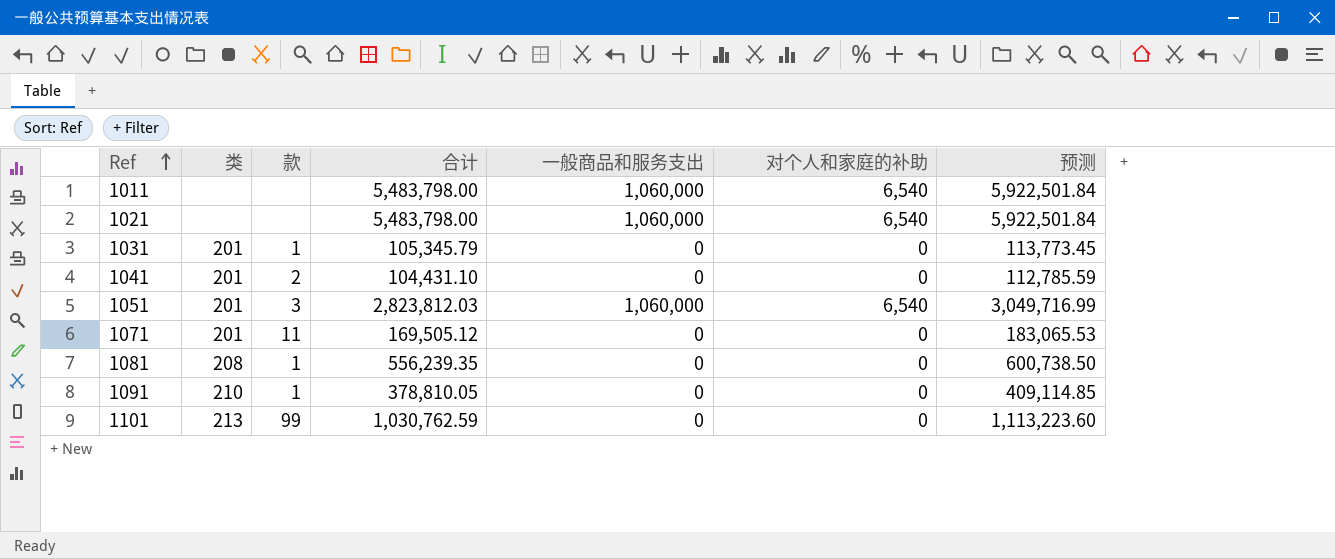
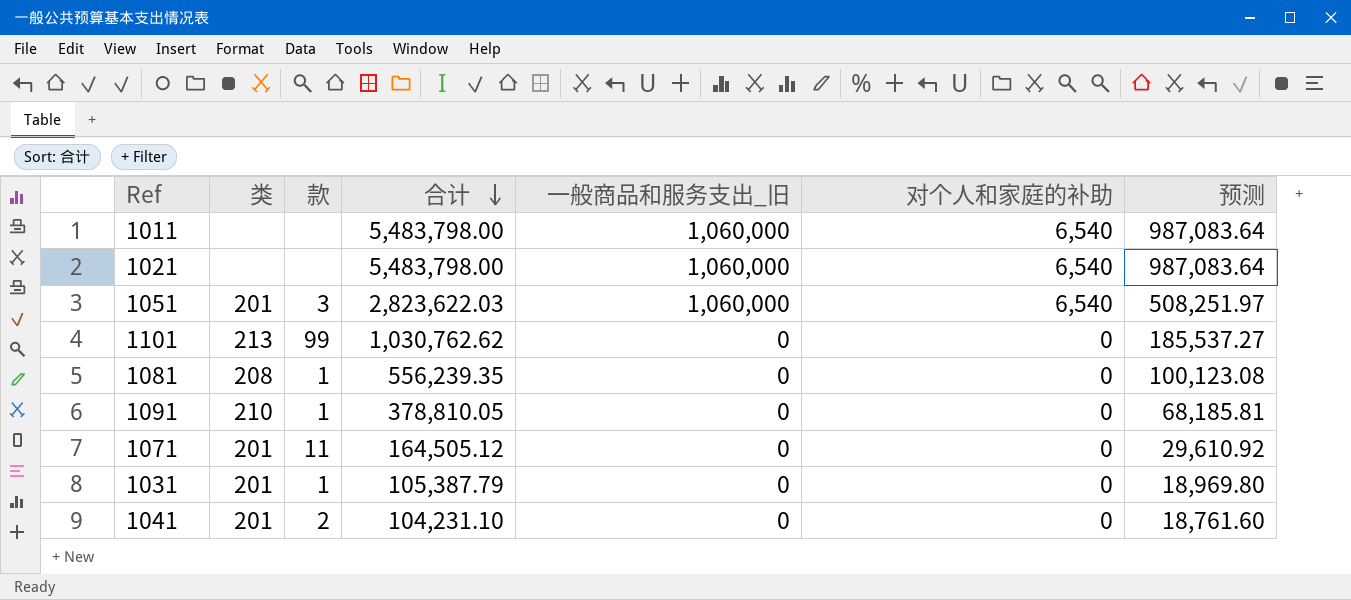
row order: Ref ascending -> 合计 descending
column name: 一般商品和服务支出 -> 一般商品和服务支出_旧
column 预测 | formula: [合计] * 1.08 -> [合计] * 0.18
1051 | 合计: 2,823,812.03 -> 2,823,622.03
1101 | 合计: 1,030,762.59 -> 1,030,762.62
1071 | 合计: 169,505.12 -> 164,505.12
1031 | 合计: 105,345.79 -> 105,387.79
1041 | 合计: 104,431.10 -> 104,231.10

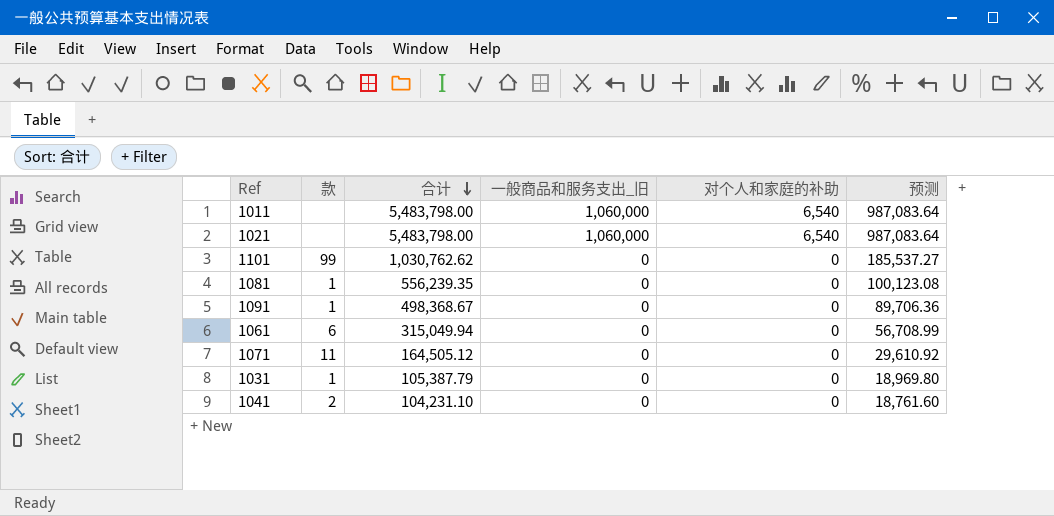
column 类 | position: 2 -> none
row 1051: 201 | 3 | 2,823,622.03 | 1,060,000 | 6,540 | 508,251.97 -> none
1091 | 合计: 378,810.05 -> 498,368.67
1091 | 预测: 68,185.81 -> 89,706.36
row 1061: none -> 6 | 315,049.94 | 0 | 0 | 56,708.99

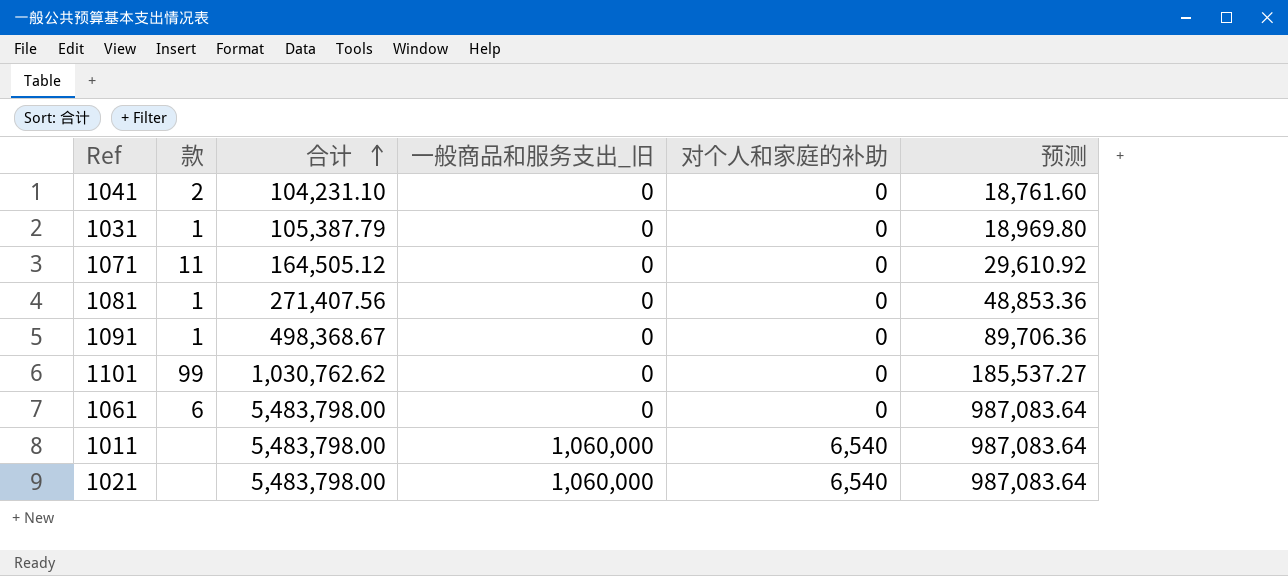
row order: 合计 descending -> 合计 ascending
1081 | 合计: 556,239.35 -> 271,407.56
1081 | 预测: 100,123.08 -> 48,853.36
1061 | 合计: 315,049.94 -> 5,483,798.00
1061 | 预测: 56,708.99 -> 987,083.64

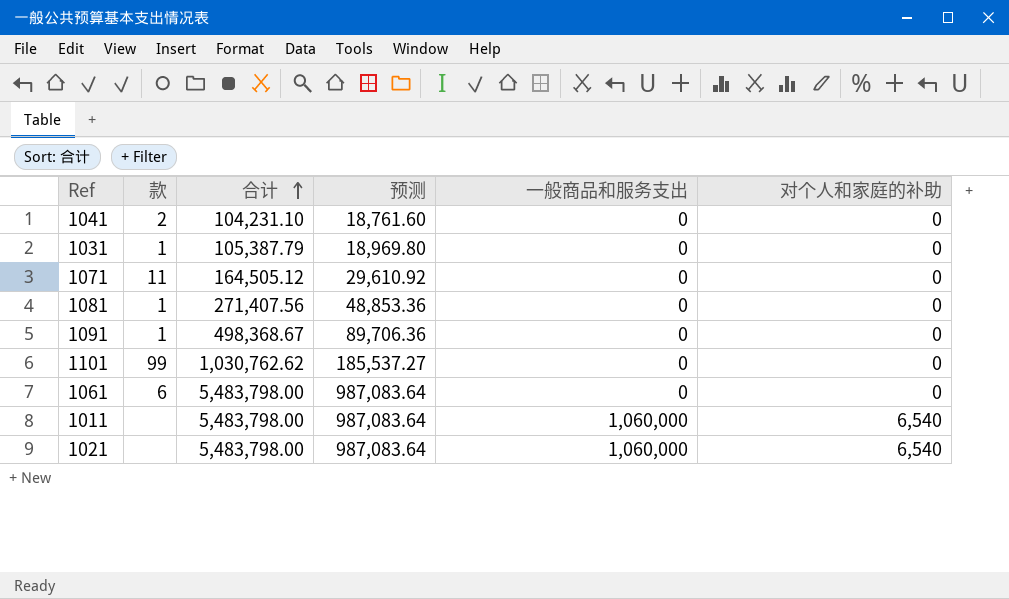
column 预测 | position: 6 -> 4
column name: 一般商品和服务支出_旧 -> 一般商品和服务支出

